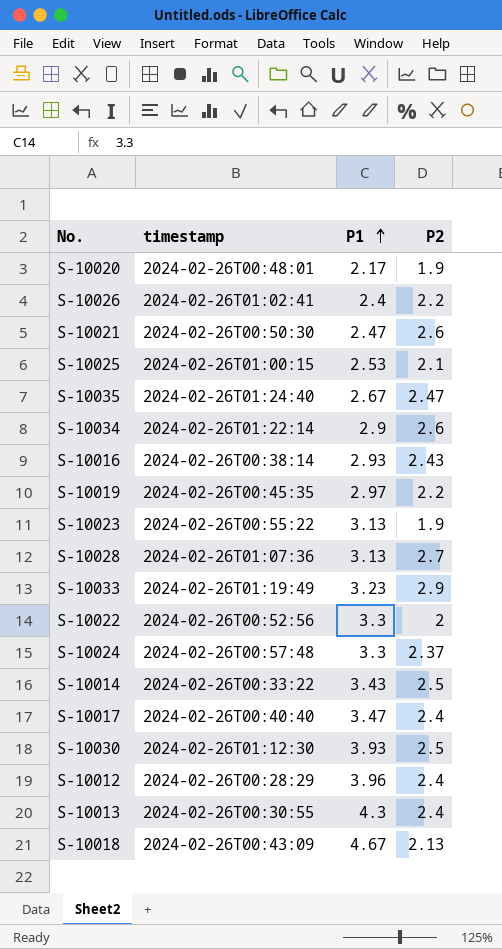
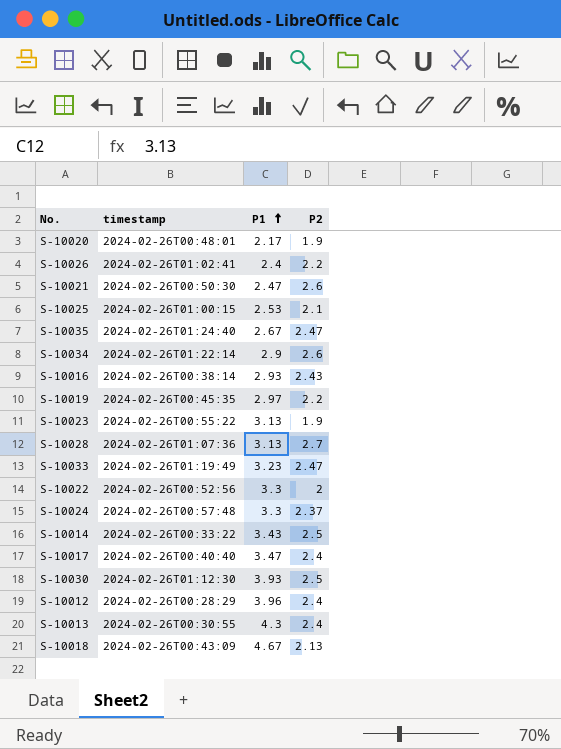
S-10033 | P2: 2.9 -> 2.47

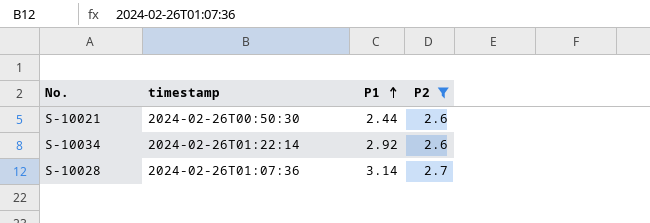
filter: none -> P2 >= 2.6
S-10021 | P1: 2.47 -> 2.44
S-10034 | P1: 2.9 -> 2.92
S-10028 | P1: 3.13 -> 3.14

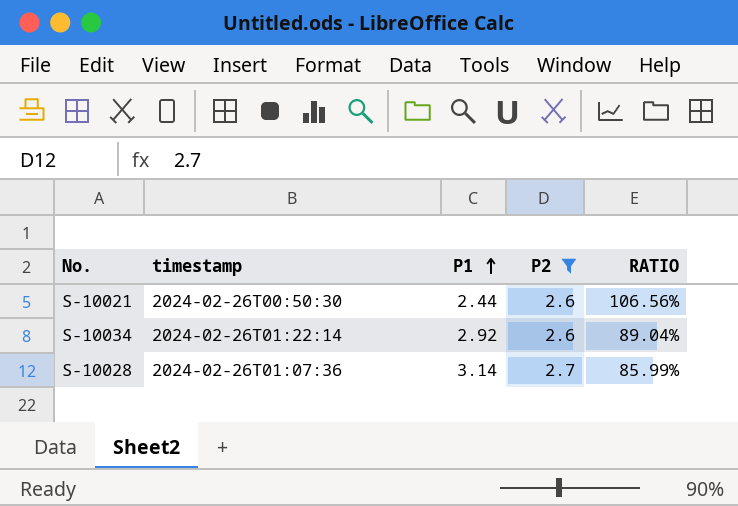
column RATIO | formula: none -> [P2] / [P1]

